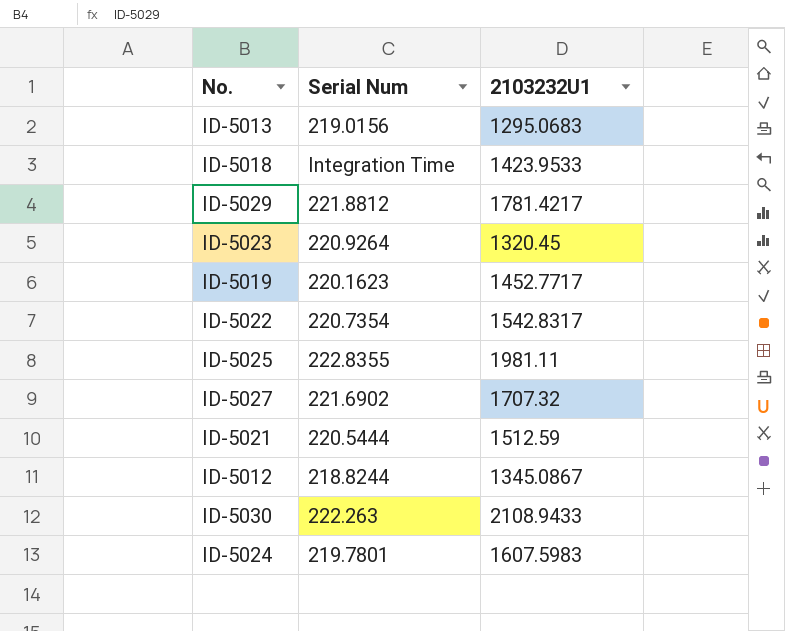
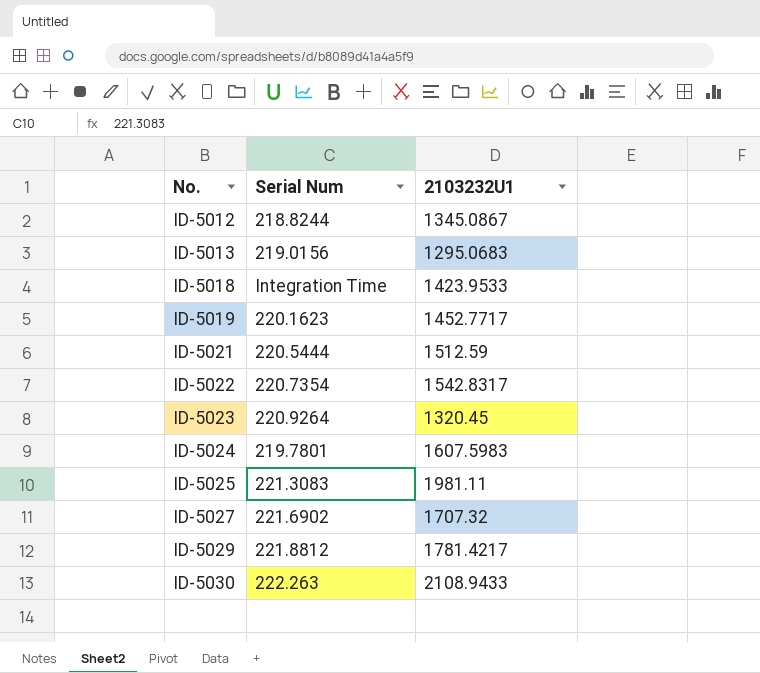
row order: none -> No. ascending
ID-5025 | Serial Num: 222.8355 -> 221.3083

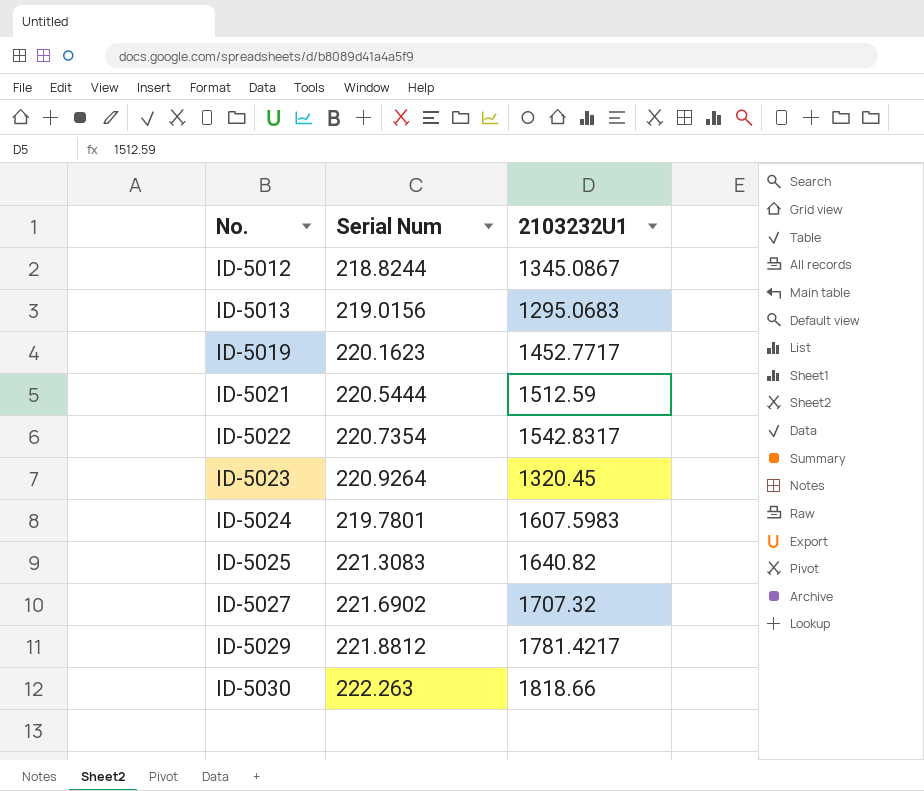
row ID-5018: Integration Time | 1423.9533 -> none
ID-5025 | 2103232U1: 1981.11 -> 1640.82
ID-5030 | 2103232U1: 2108.9433 -> 1818.66

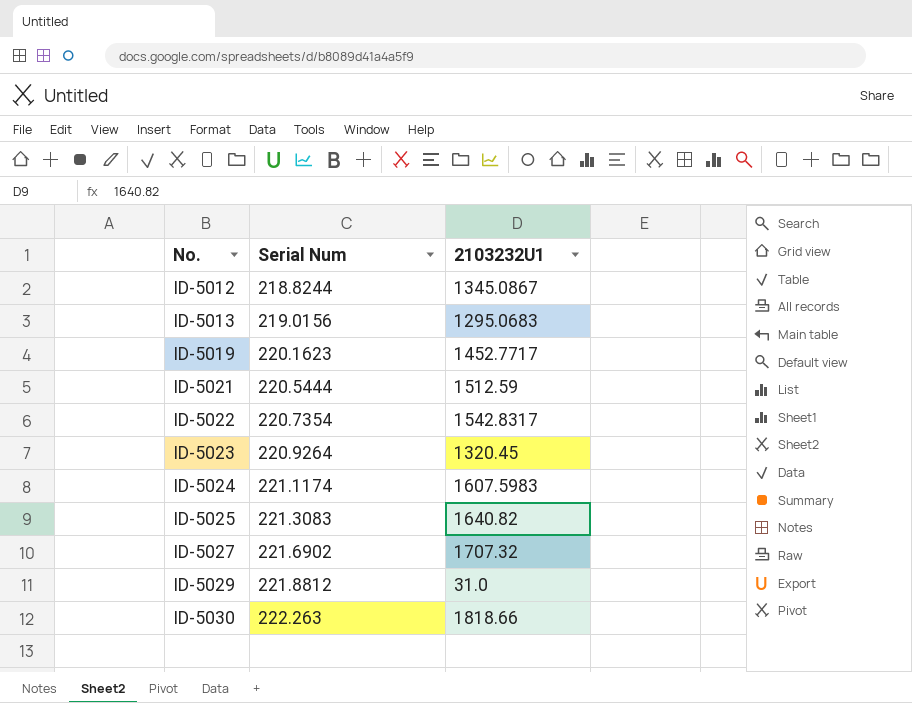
ID-5024 | Serial Num: 219.7801 -> 221.1174
ID-5029 | 2103232U1: 1781.4217 -> 31.0

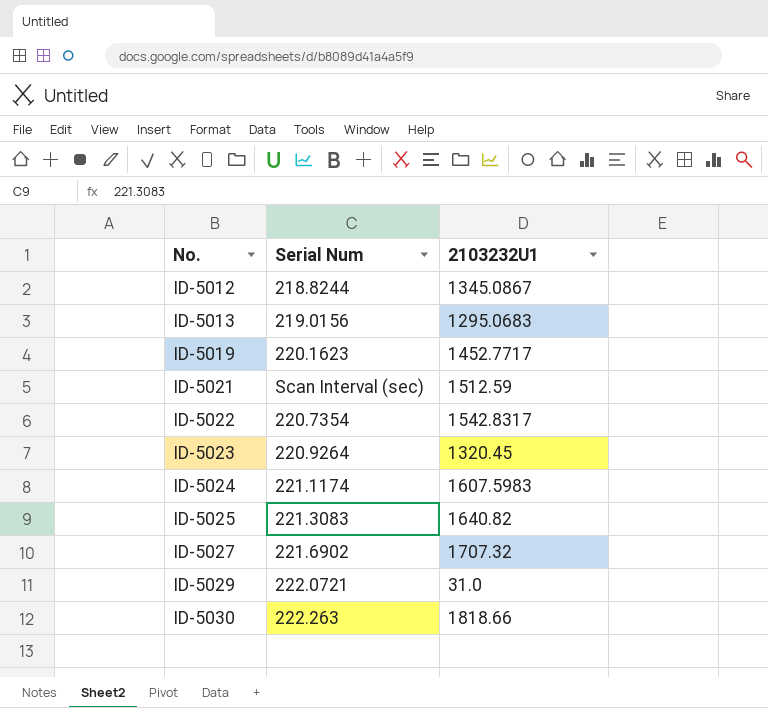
ID-5021 | Serial Num: 220.5444 -> Scan Interval (sec)
ID-5029 | Serial Num: 221.8812 -> 222.0721

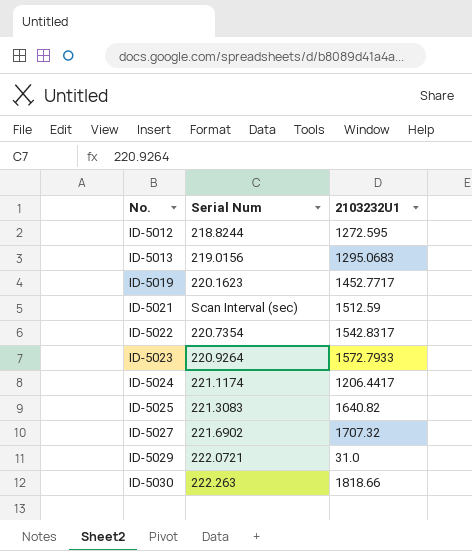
ID-5012 | 2103232U1: 1345.0867 -> 1272.595
ID-5023 | 2103232U1: 1320.45 -> 1572.7933
ID-5024 | 2103232U1: 1607.5983 -> 1206.4417

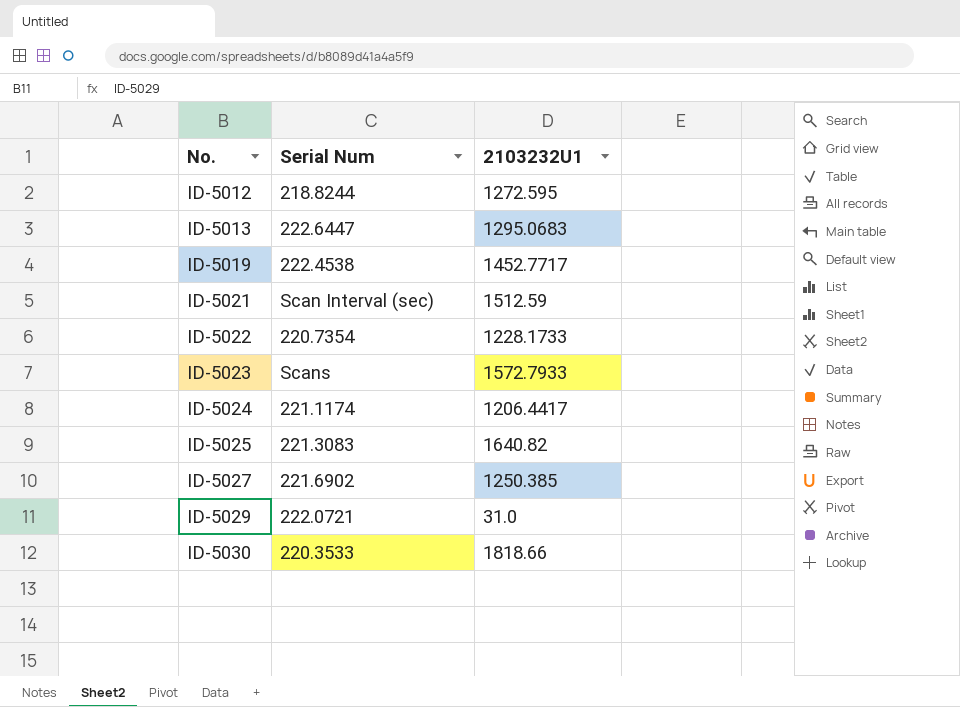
ID-5013 | Serial Num: 219.0156 -> 222.6447
ID-5019 | Serial Num: 220.1623 -> 222.4538
ID-5022 | 2103232U1: 1542.8317 -> 1228.1733
ID-5023 | Serial Num: 220.9264 -> Scans
ID-5027 | 2103232U1: 1707.32 -> 1250.385
ID-5030 | Serial Num: 222.263 -> 220.3533

